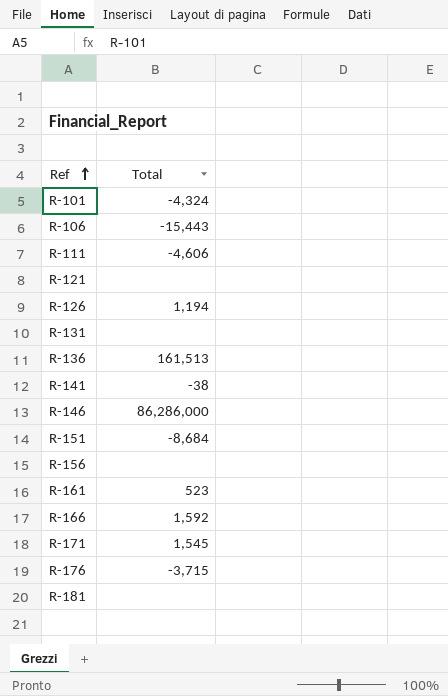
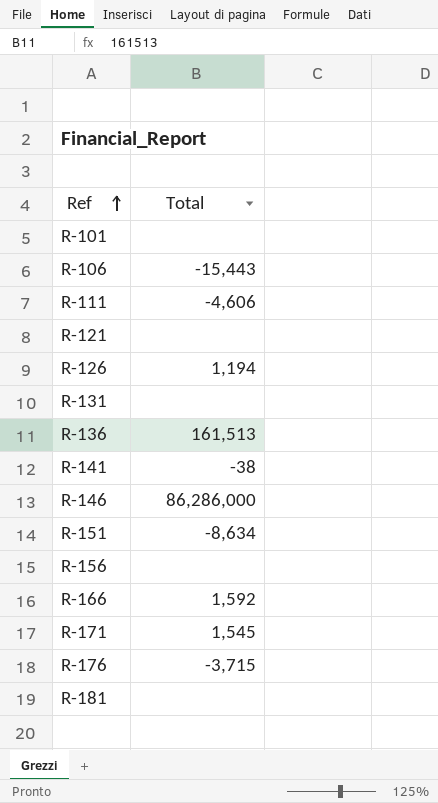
row R-161: 523 -> none
R-101 | Total: -4,324 -> none
R-151 | Total: -8,684 -> -8,634

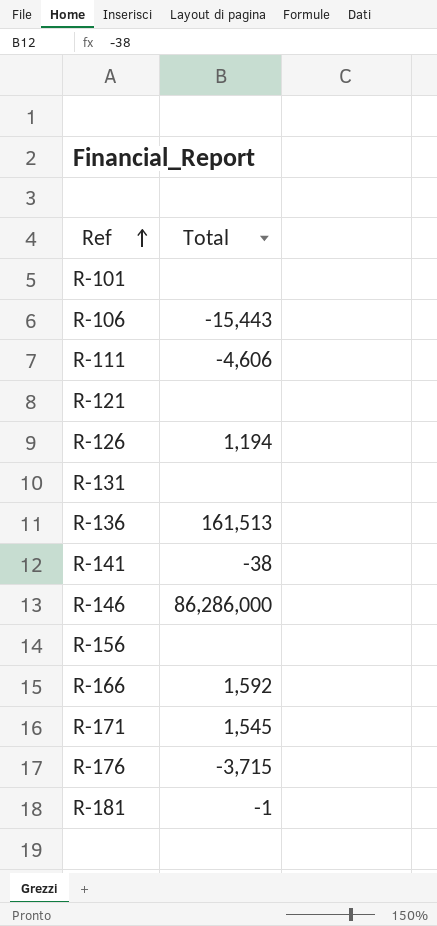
row R-151: -8,634 -> none
R-181 | Total: none -> -1

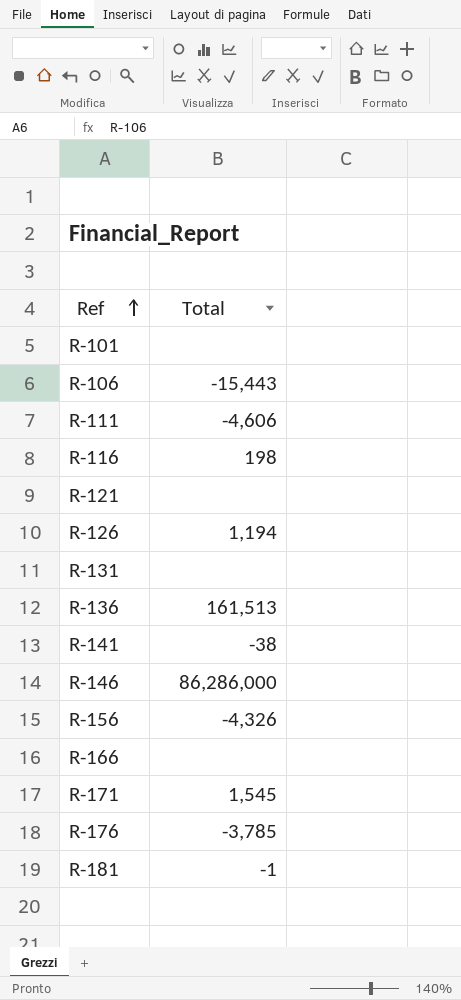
row R-116: none -> 198
R-156 | Total: none -> -4,326
R-166 | Total: 1,592 -> none
R-176 | Total: -3,715 -> -3,785

